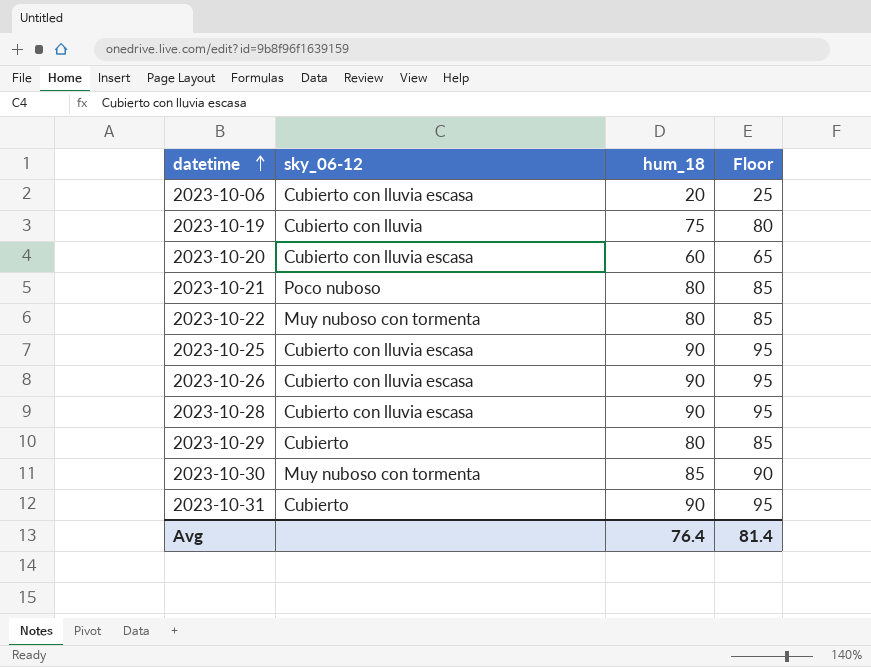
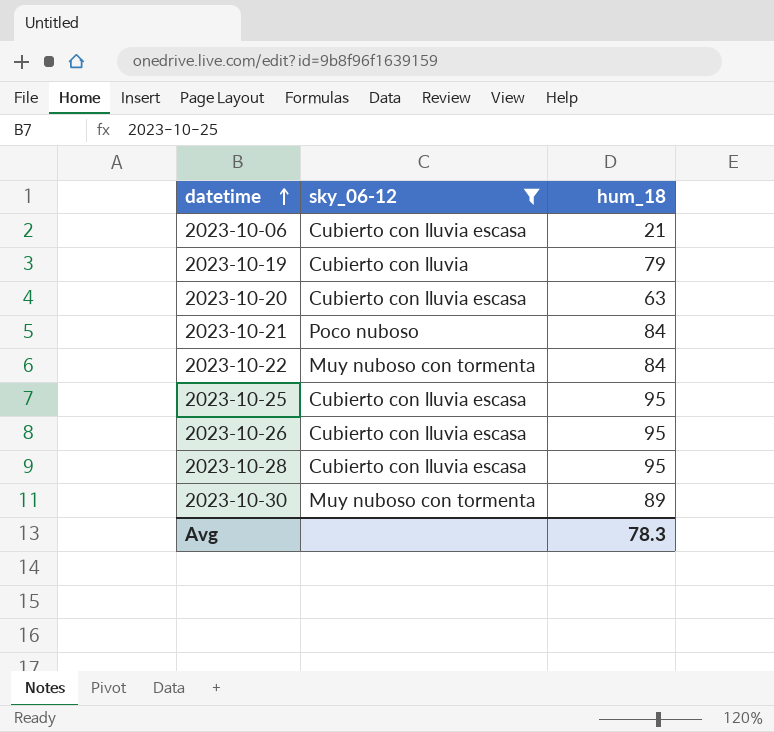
filter: none -> sky_06-12 != Cubierto
column Floor | formula: [hum_18] + 5 -> none
2023-10-06 | hum_18: 20 -> 21
2023-10-19 | hum_18: 75 -> 79
2023-10-20 | hum_18: 60 -> 63
2023-10-21 | hum_18: 80 -> 84
2023-10-22 | hum_18: 80 -> 84
2023-10-25 | hum_18: 90 -> 95
2023-10-26 | hum_18: 90 -> 95
2023-10-28 | hum_18: 90 -> 95
2023-10-30 | hum_18: 85 -> 89
Avg | hum_18: 76.4 -> 78.3

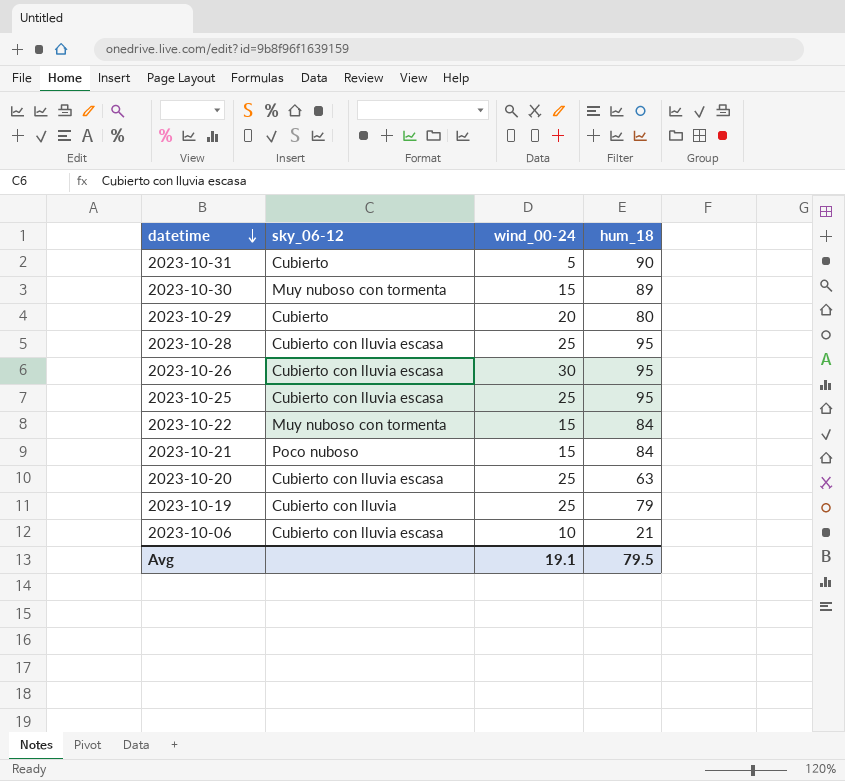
filter: sky_06-12 != Cubierto -> none
row order: datetime ascending -> datetime descending
column wind_00-24 | position: none -> 3
Avg | hum_18: 78.3 -> 79.5

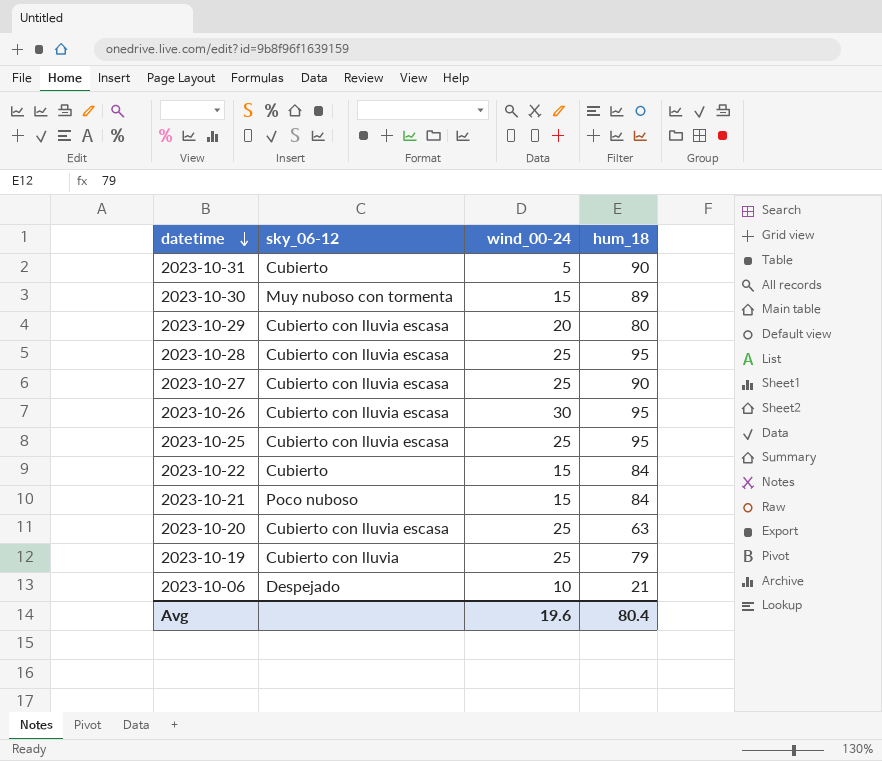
2023-10-29 | sky_06-12: Cubierto -> Cubierto con lluvia escasa
row 2023-10-27: none -> Cubierto con lluvia escasa | 25 | 90
2023-10-22 | sky_06-12: Muy nuboso con tormenta -> Cubierto
2023-10-06 | sky_06-12: Cubierto con lluvia escasa -> Despejado
Avg | wind_00-24: 19.1 -> 19.6
Avg | hum_18: 79.5 -> 80.4

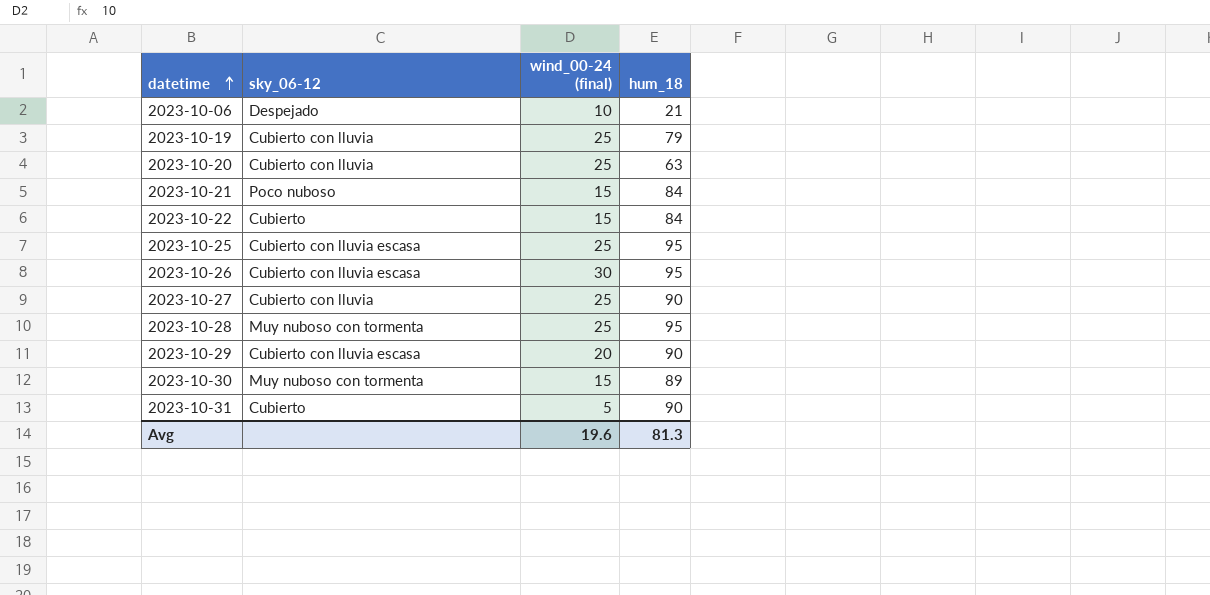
row order: datetime descending -> datetime ascending
column name: wind_00-24 -> wind_00-24 (final)
2023-10-20 | sky_06-12: Cubierto con lluvia escasa -> Cubierto con lluvia
2023-10-27 | sky_06-12: Cubierto con lluvia escasa -> Cubierto con lluvia
2023-10-28 | sky_06-12: Cubierto con lluvia escasa -> Muy nuboso con tormenta
2023-10-29 | hum_18: 80 -> 90
Avg | hum_18: 80.4 -> 81.3

